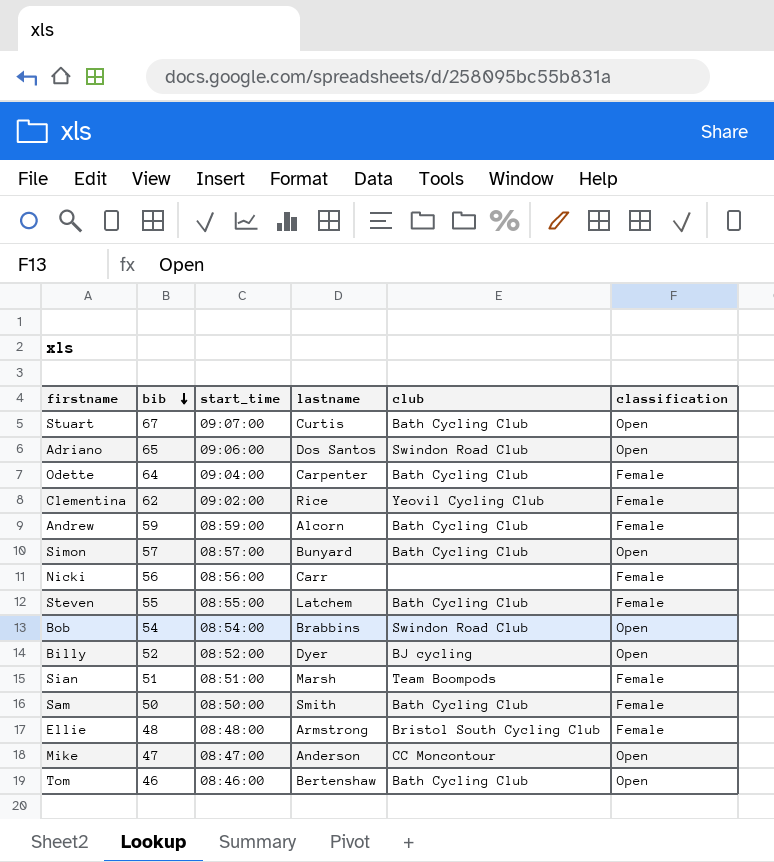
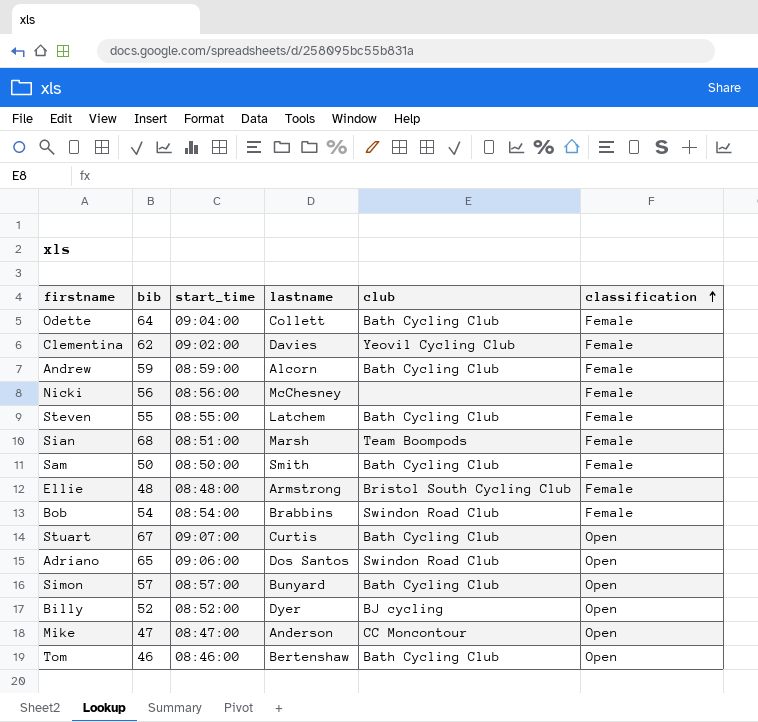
row order: bib descending -> classification ascending
Odette | lastname: Carpenter -> Collett
Clementina | lastname: Rice -> Davies
Nicki | lastname: Carr -> McChesney
Sian | bib: 51 -> 68
Bob | classification: Open -> Female

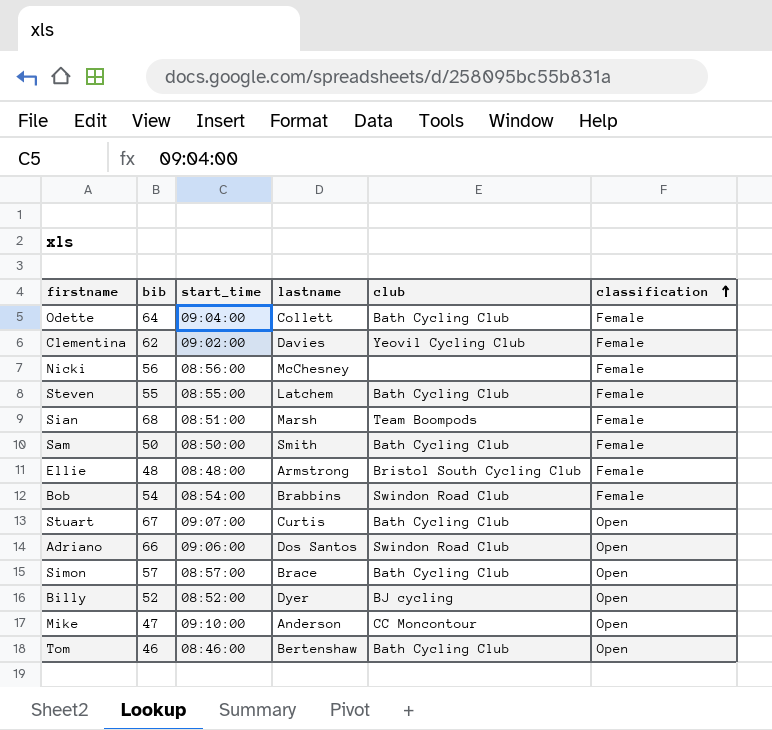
row Andrew: 59 | 08:59:00 | Alcorn | Bath Cycling Club | Female -> none
Adriano | bib: 65 -> 66
Simon | lastname: Bunyard -> Brace
Mike | start_time: 08:47:00 -> 09:10:00

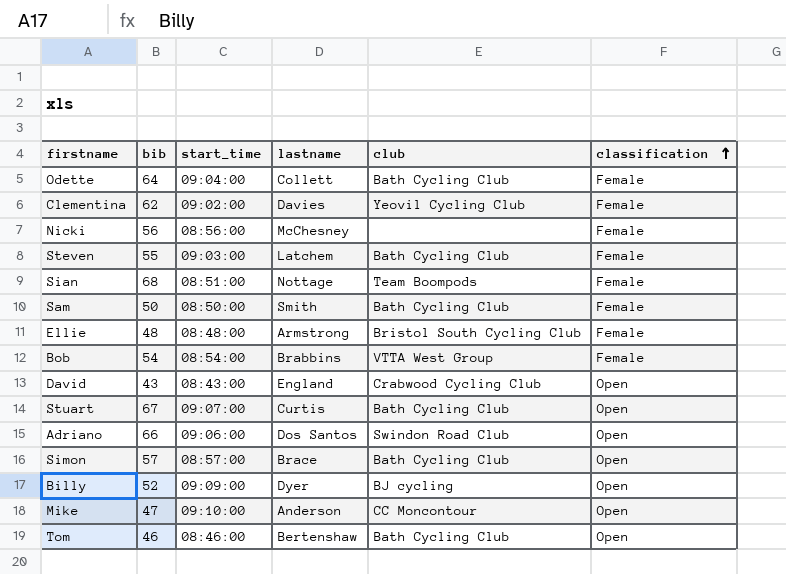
Steven | start_time: 08:55:00 -> 09:03:00
Sian | lastname: Marsh -> Nottage
Bob | club: Swindon Road Club -> VTTA West Group
row David: none -> 43 | 08:43:00 | England | Crabwood Cycling Club | Open
Billy | start_time: 08:52:00 -> 09:09:00

